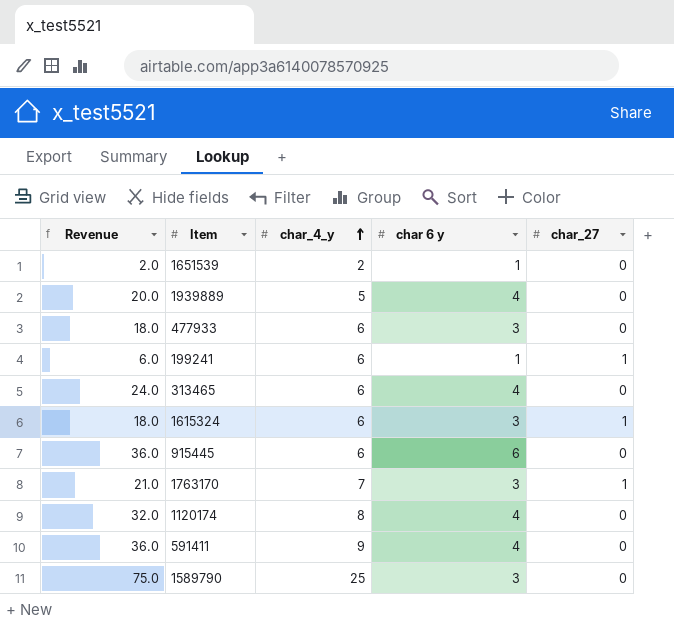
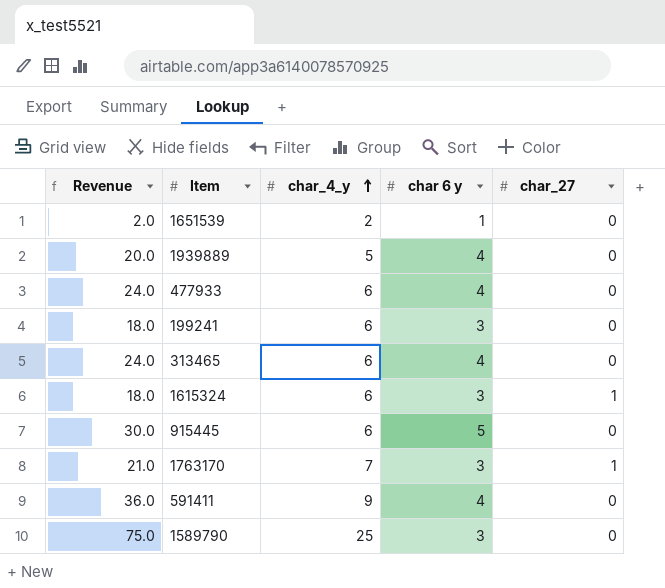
row 1120174: 32.0 | 8 | 4 | 0 -> none
477933 | Revenue: 18.0 -> 24.0
477933 | char 6 y: 3 -> 4
199241 | Revenue: 6.0 -> 18.0
199241 | char 6 y: 1 -> 3
199241 | char_27: 1 -> 0
915445 | Revenue: 36.0 -> 30.0
915445 | char 6 y: 6 -> 5

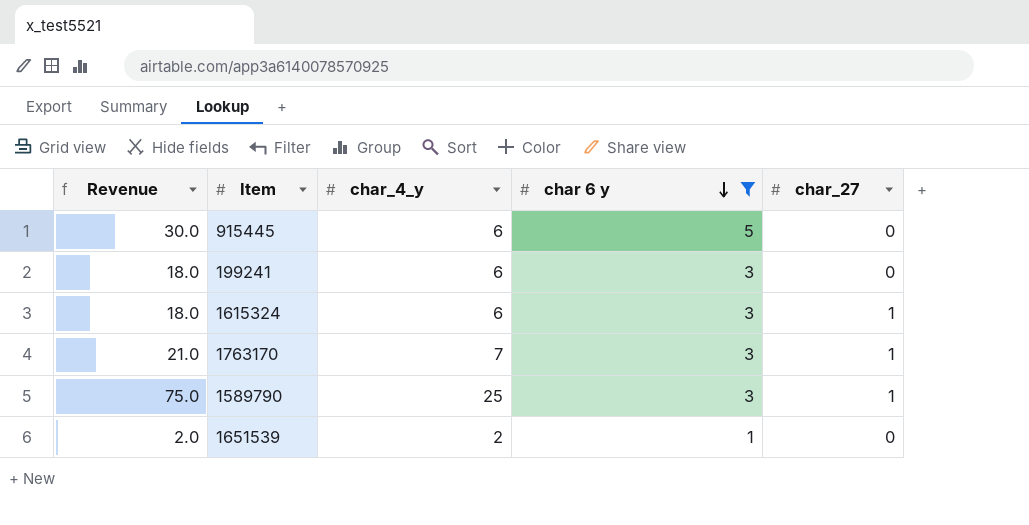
filter: none -> char 6 y != 4
row order: char_4_y ascending -> char 6 y descending
1589790 | char_27: 0 -> 1

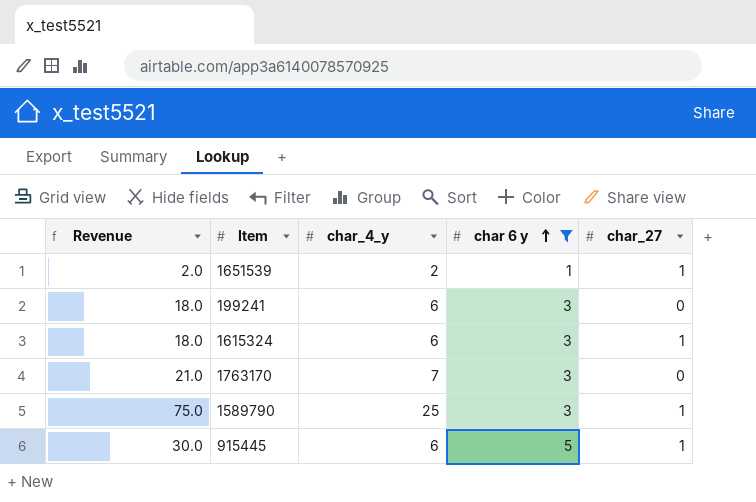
row order: char 6 y descending -> char 6 y ascending
1651539 | char_27: 0 -> 1
1763170 | char_27: 1 -> 0
915445 | char_27: 0 -> 1

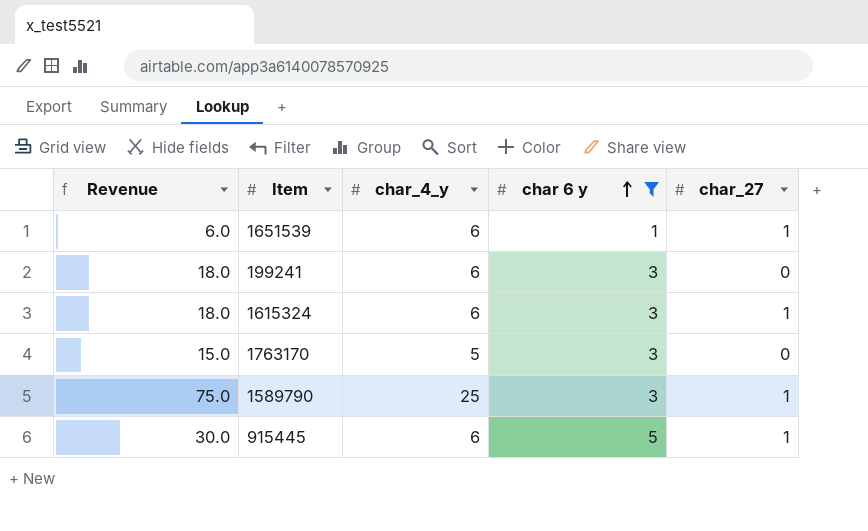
1651539 | Revenue: 2.0 -> 6.0
1651539 | char_4_y: 2 -> 6
1763170 | Revenue: 21.0 -> 15.0
1763170 | char_4_y: 7 -> 5

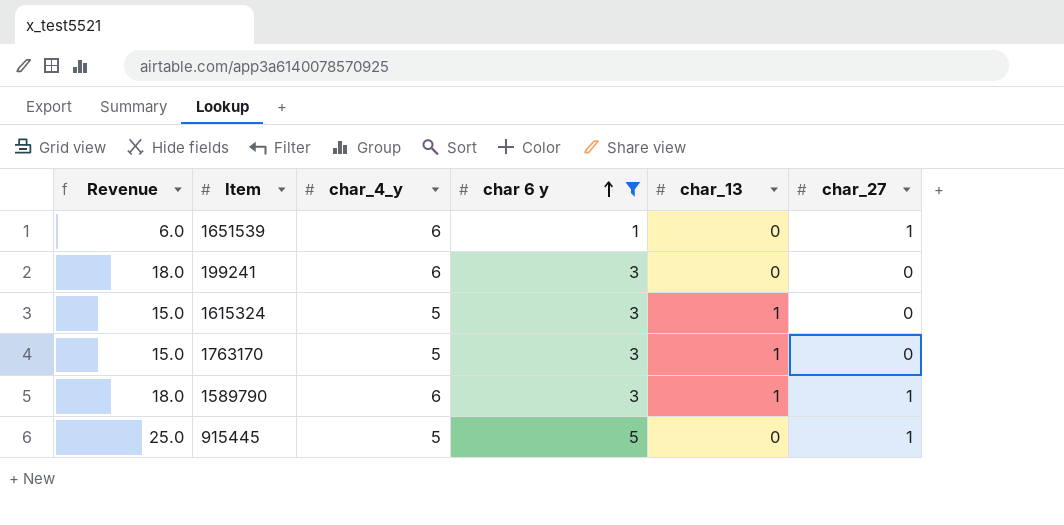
column char_13 | position: none -> 5
1615324 | Revenue: 18.0 -> 15.0
1615324 | char_4_y: 6 -> 5
1615324 | char_27: 1 -> 0
1589790 | Revenue: 75.0 -> 18.0
1589790 | char_4_y: 25 -> 6
915445 | Revenue: 30.0 -> 25.0
915445 | char_4_y: 6 -> 5

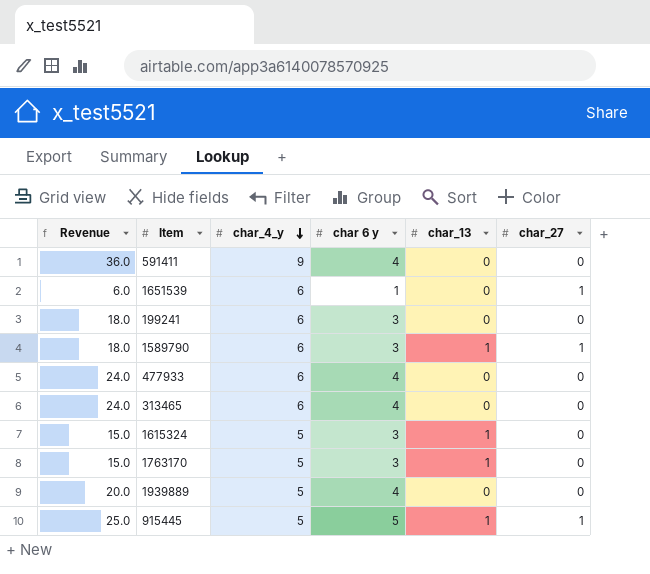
filter: char 6 y != 4 -> none
row order: char 6 y ascending -> char_4_y descending
915445 | char_13: 0 -> 1

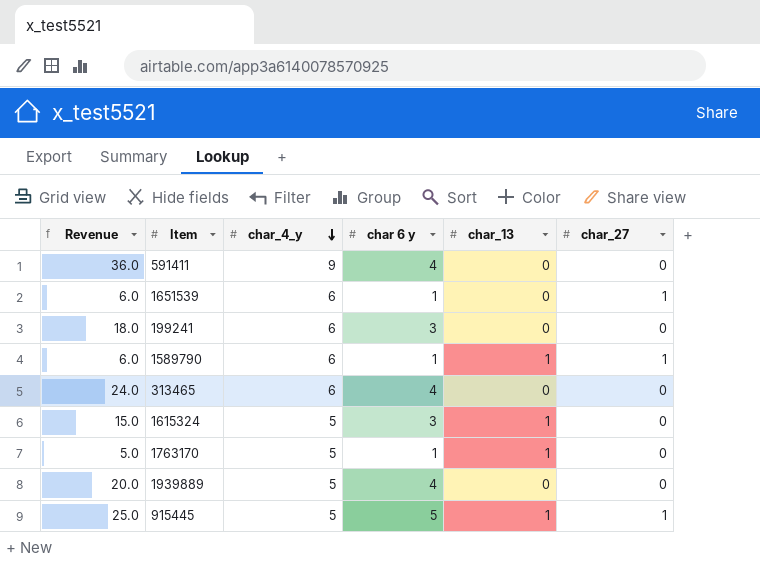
row 477933: 24.0 | 6 | 4 | 0 | 0 -> none
1589790 | Revenue: 18.0 -> 6.0
1589790 | char 6 y: 3 -> 1
1763170 | Revenue: 15.0 -> 5.0
1763170 | char 6 y: 3 -> 1

